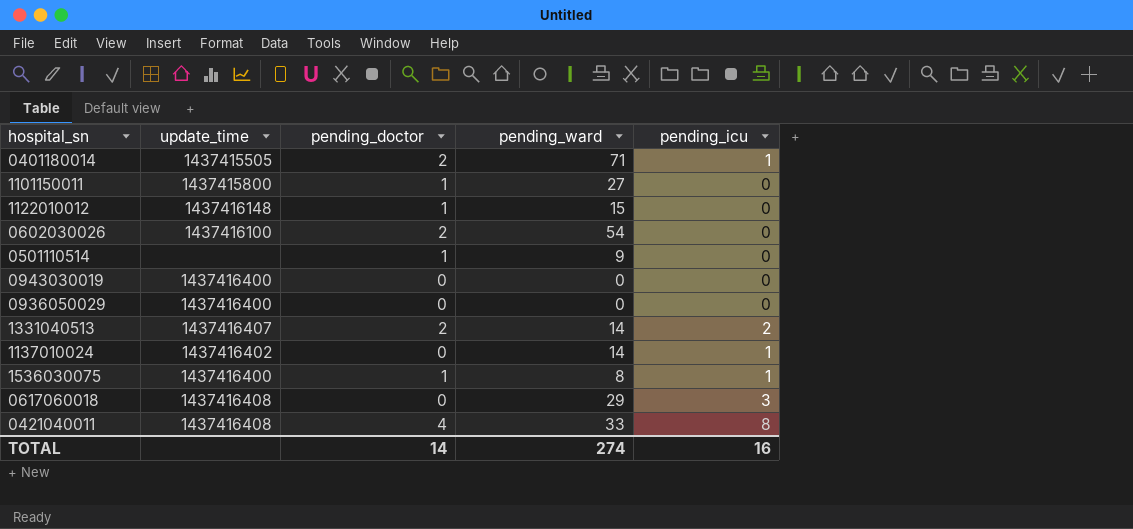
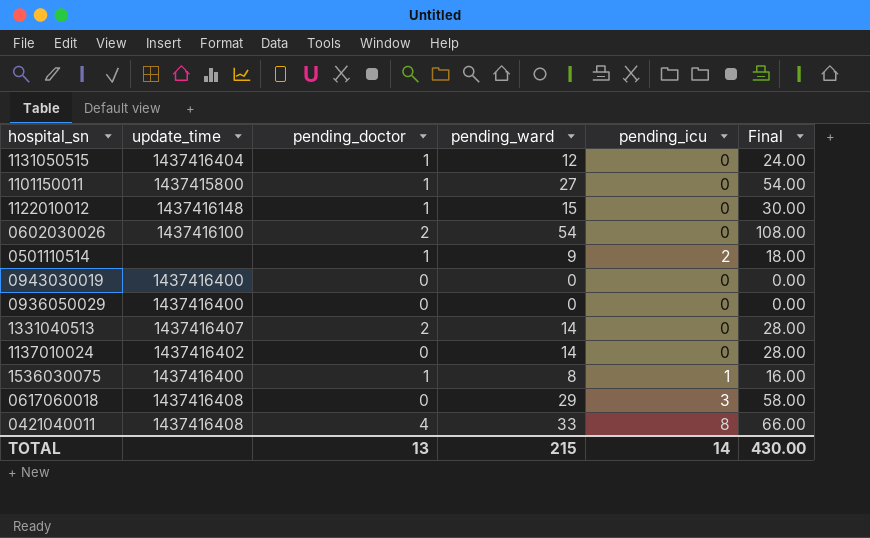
column Final | formula: none -> [pending_ward] * 2
row 0401180014: 1437415505 | 2 | 71 | 1 -> none
row 1131050515: none -> 1437416404 | 1 | 12 | 0 | 24.00
0501110514 | pending_icu: 0 -> 2
1331040513 | pending_icu: 2 -> 0
1137010024 | pending_icu: 1 -> 0
TOTAL | pending_doctor: 14 -> 13
TOTAL | pending_ward: 274 -> 215
TOTAL | pending_icu: 16 -> 14

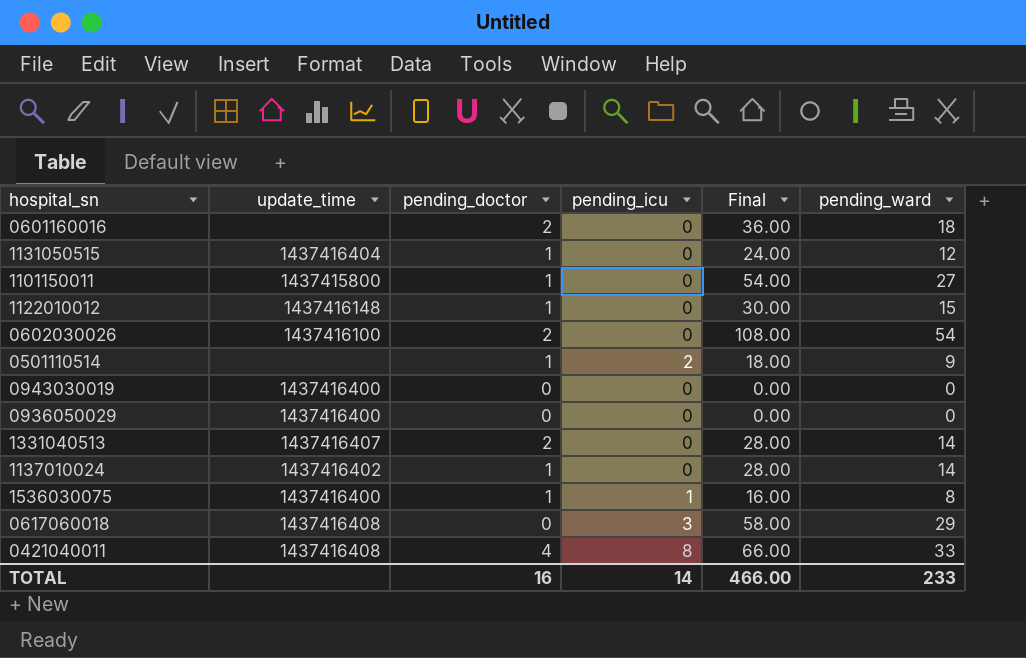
column pending_ward | position: 4 -> 6
row 0601160016: none -> none | 2 | 0 | 36.00 | 18
1137010024 | pending_doctor: 0 -> 1
TOTAL | pending_doctor: 13 -> 16
TOTAL | Final: 430.00 -> 466.00
TOTAL | pending_ward: 215 -> 233

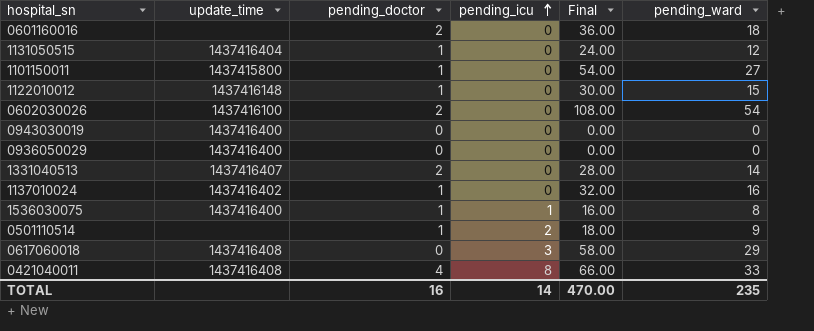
row order: none -> pending_icu ascending
1137010024 | Final: 28.00 -> 32.00
1137010024 | pending_ward: 14 -> 16
TOTAL | Final: 466.00 -> 470.00
TOTAL | pending_ward: 233 -> 235

